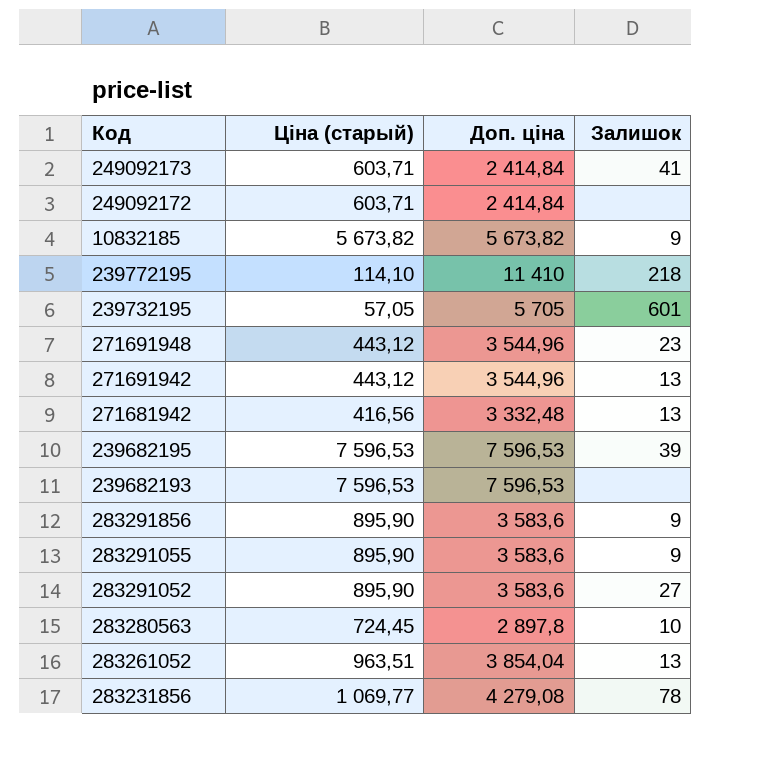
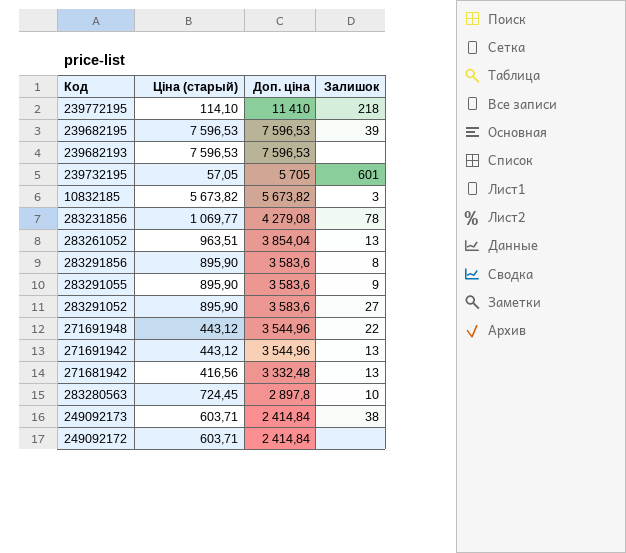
row order: none -> Доп. ціна descending
10832185 | Залишок: 9 -> 3
283291856 | Залишок: 9 -> 8
271691948 | Залишок: 23 -> 22
249092173 | Залишок: 41 -> 38

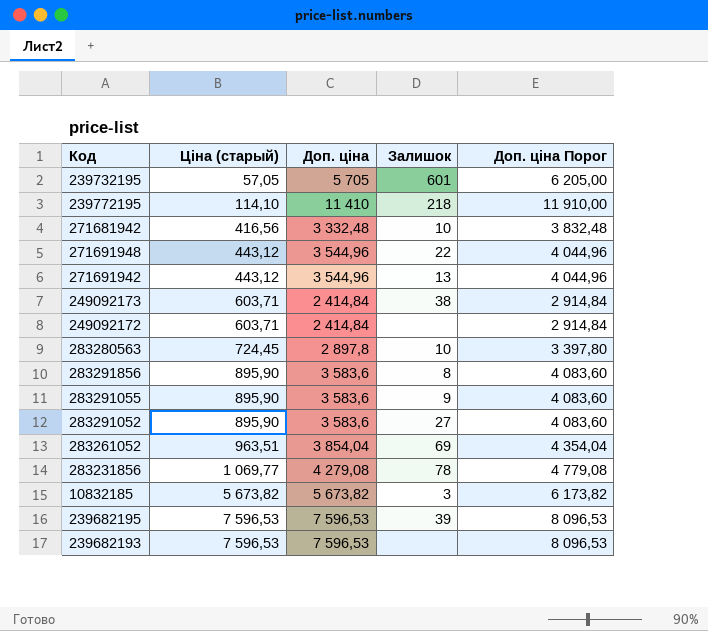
row order: Доп. ціна descending -> Ціна (старый) ascending
column Доп. ціна Порог | formula: none -> [Доп. ціна] + 500
271681942 | Залишок: 13 -> 10
283261052 | Залишок: 13 -> 69

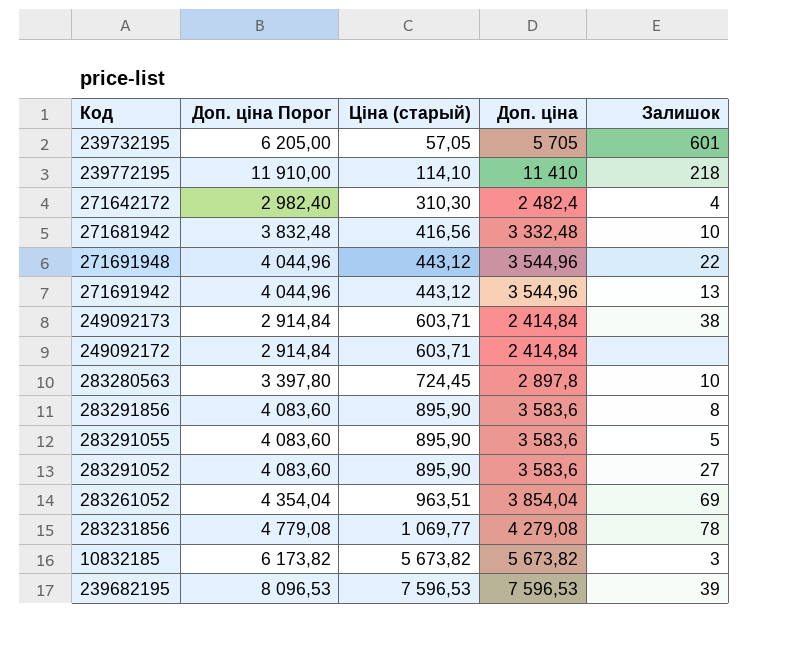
column Доп. ціна Порог | position: 5 -> 2
row 239682193: 7 596,53 | 7 596,53 | none | 8 096,53 -> none
row 271642172: none -> 2 982,40 | 310,30 | 2 482,4 | 4
283291055 | Залишок: 9 -> 5

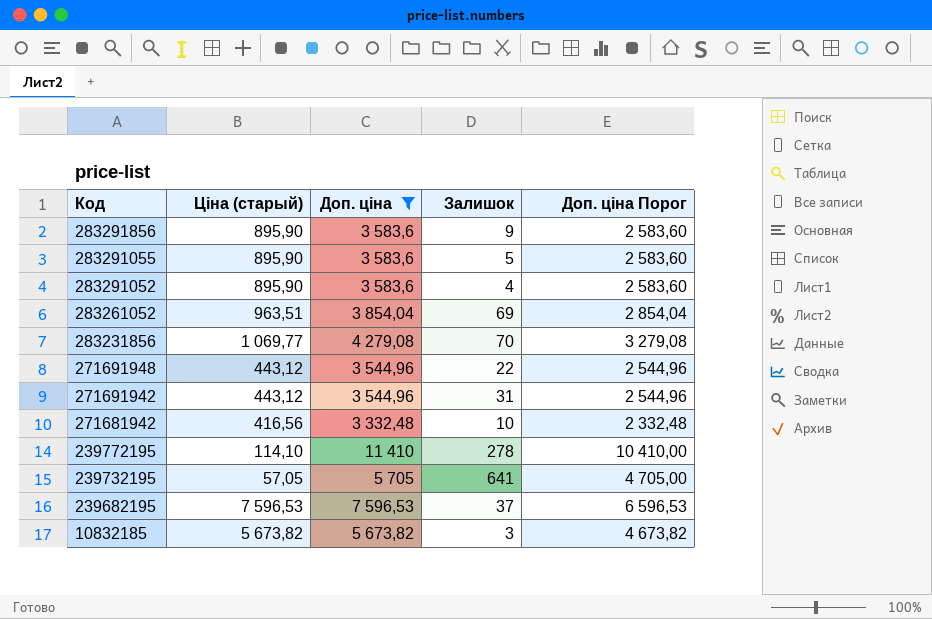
filter: none -> Доп. ціна >= 3 332,48
row order: Ціна (старый) ascending -> Код descending
column Доп. ціна Порог | formula: [Доп. ціна] + 500 -> [Доп. ціна] - 1000
column Доп. ціна Порог | position: 2 -> 5
283291856 | Залишок: 8 -> 9
283291052 | Залишок: 27 -> 4
283231856 | Залишок: 78 -> 70
271691942 | Залишок: 13 -> 31
239772195 | Залишок: 218 -> 278
239732195 | Залишок: 601 -> 641
239682195 | Залишок: 39 -> 37

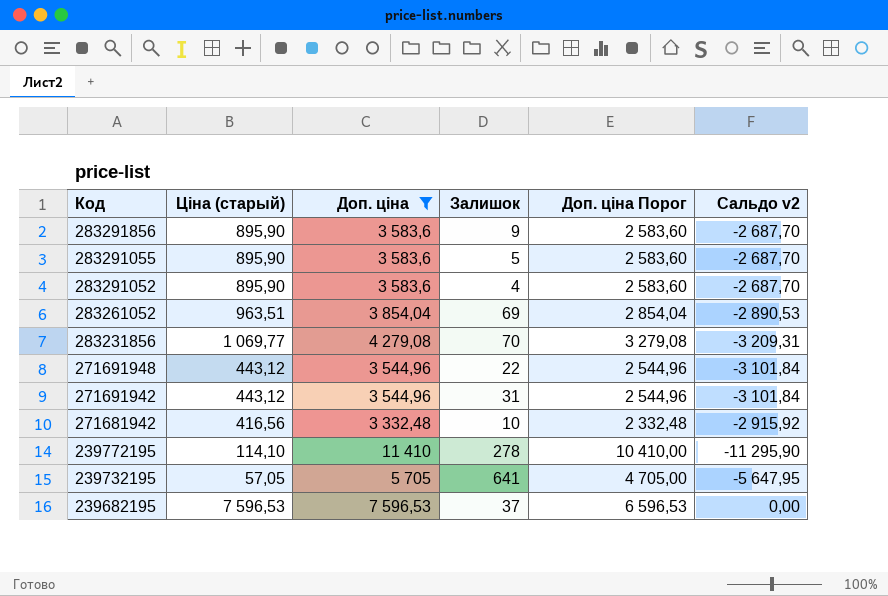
column Сальдо v2 | formula: none -> [Ціна (старый)] - [Доп. ціна]
row 10832185: 5 673,82 | 5 673,82 | 3 | 4 673,82 -> none

